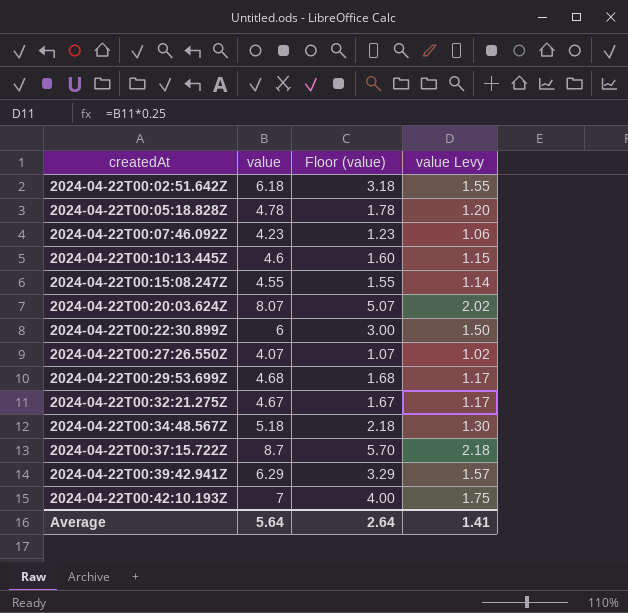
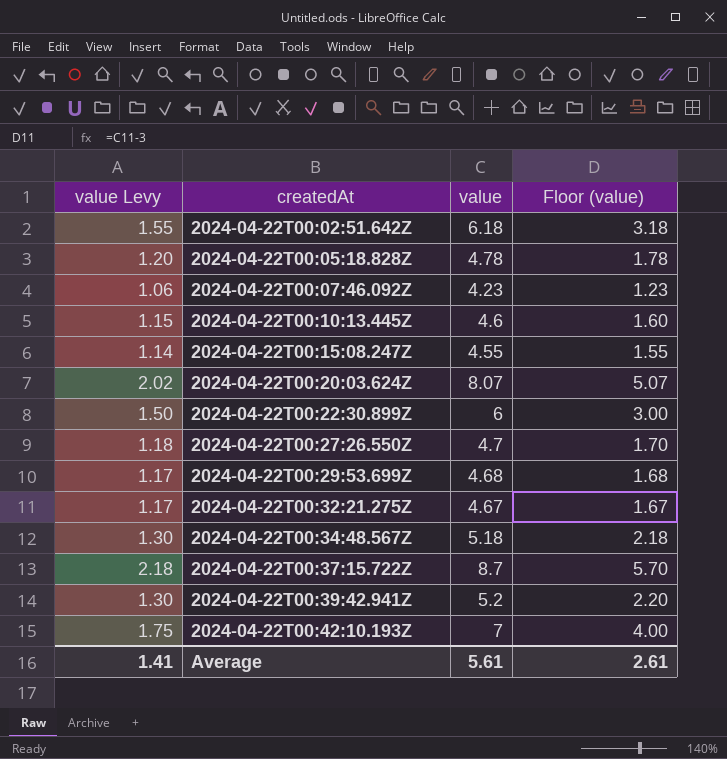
column value Levy | position: 4 -> 1
2024-04-22T00:27:26.550Z | value Levy: 1.02 -> 1.18
2024-04-22T00:27:26.550Z | value: 4.07 -> 4.7
2024-04-22T00:27:26.550Z | Floor (value): 1.07 -> 1.70
2024-04-22T00:39:42.941Z | value Levy: 1.57 -> 1.30
2024-04-22T00:39:42.941Z | value: 6.29 -> 5.2
2024-04-22T00:39:42.941Z | Floor (value): 3.29 -> 2.20
Average | value: 5.64 -> 5.61
Average | Floor (value): 2.64 -> 2.61

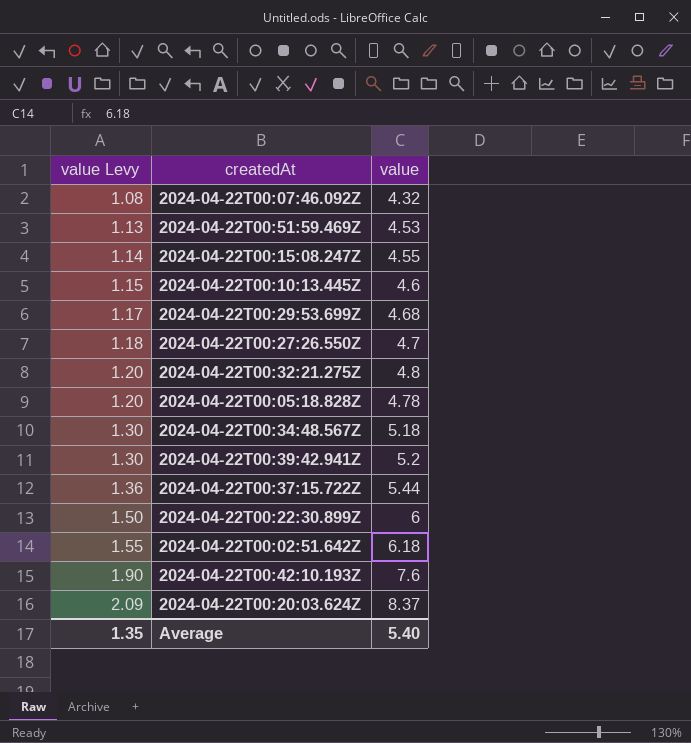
row order: createdAt ascending -> value Levy ascending
column Floor (value) | formula: [value] - 3 -> none
2024-04-22T00:07:46.092Z | value Levy: 1.06 -> 1.08
2024-04-22T00:07:46.092Z | value: 4.23 -> 4.32
row 2024-04-22T00:51:59.469Z: none -> 1.13 | 4.53
2024-04-22T00:32:21.275Z | value Levy: 1.17 -> 1.20
2024-04-22T00:32:21.275Z | value: 4.67 -> 4.8
2024-04-22T00:37:15.722Z | value Levy: 2.18 -> 1.36
2024-04-22T00:37:15.722Z | value: 8.7 -> 5.44
2024-04-22T00:42:10.193Z | value Levy: 1.75 -> 1.90
2024-04-22T00:42:10.193Z | value: 7 -> 7.6
2024-04-22T00:20:03.624Z | value Levy: 2.02 -> 2.09
2024-04-22T00:20:03.624Z | value: 8.07 -> 8.37
Average | value Levy: 1.41 -> 1.35
Average | value: 5.61 -> 5.40

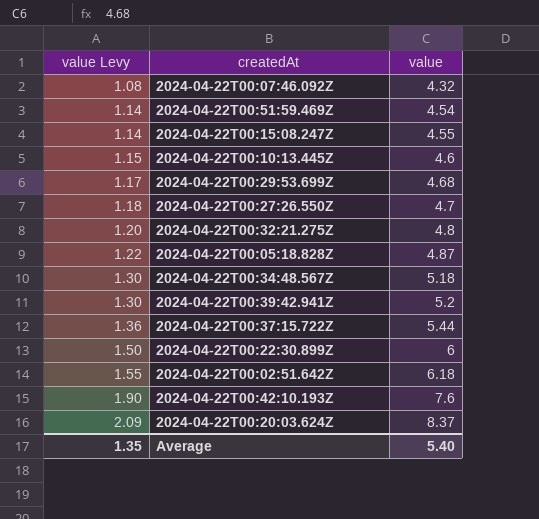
2024-04-22T00:51:59.469Z | value Levy: 1.13 -> 1.14
2024-04-22T00:51:59.469Z | value: 4.53 -> 4.54
2024-04-22T00:05:18.828Z | value Levy: 1.20 -> 1.22
2024-04-22T00:05:18.828Z | value: 4.78 -> 4.87

